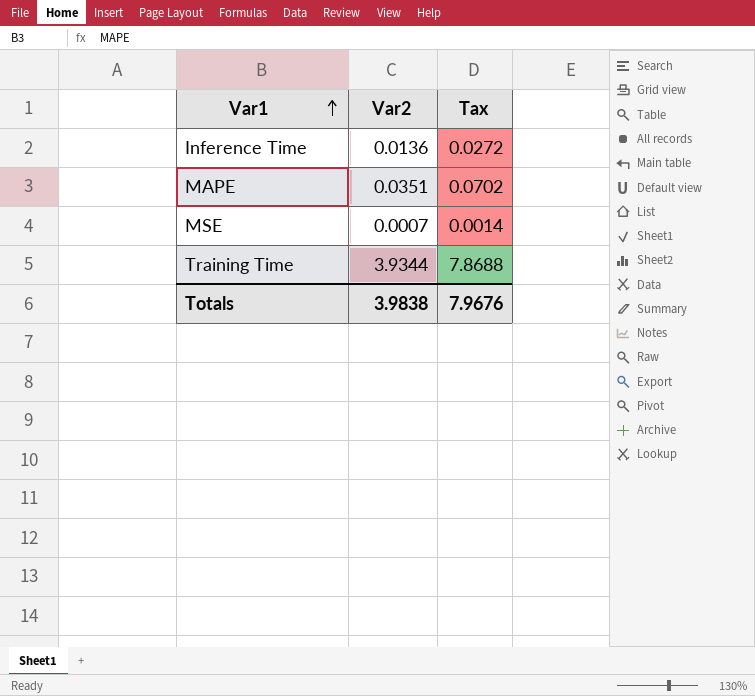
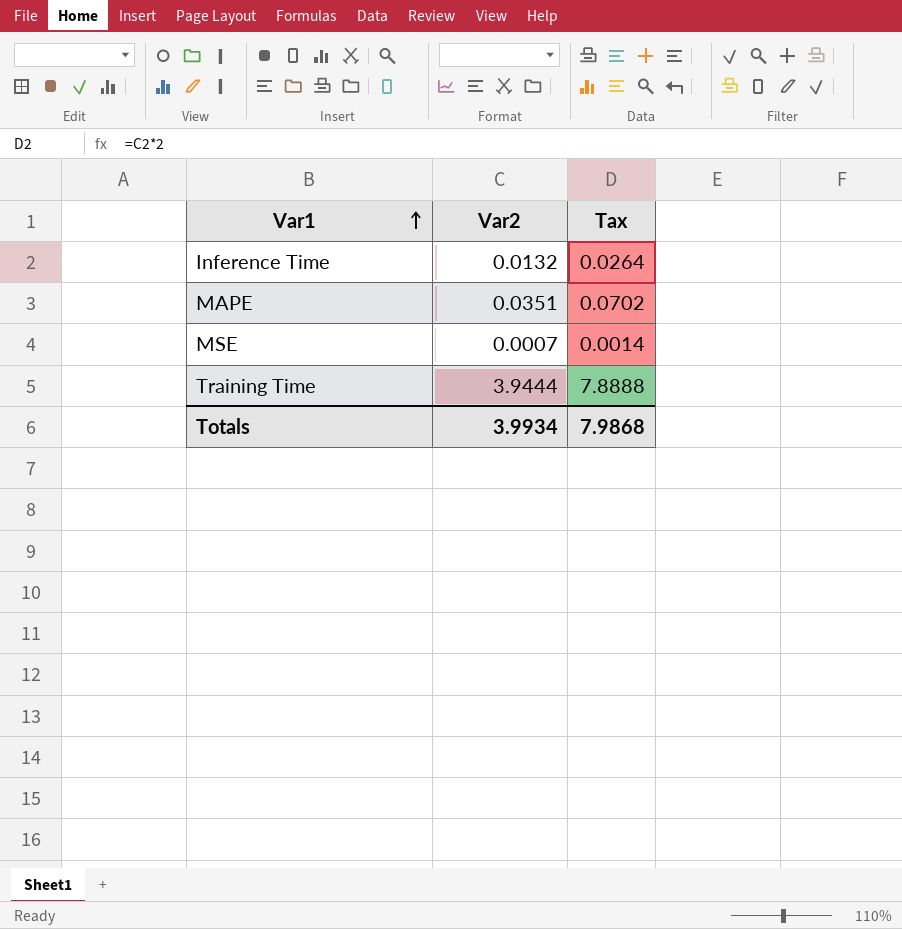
Inference Time | Var2: 0.0136 -> 0.0132
Inference Time | Tax: 0.0272 -> 0.0264
Training Time | Var2: 3.9344 -> 3.9444
Training Time | Tax: 7.8688 -> 7.8888
Totals | Var2: 3.9838 -> 3.9934
Totals | Tax: 7.9676 -> 7.9868

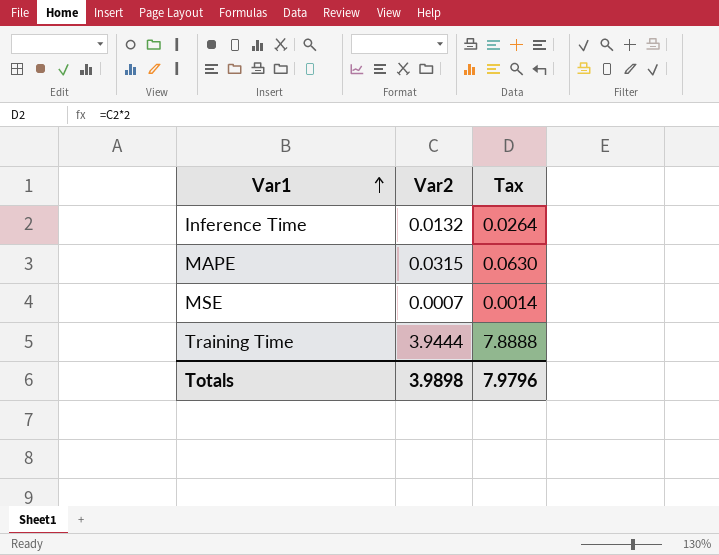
MAPE | Var2: 0.0351 -> 0.0315
MAPE | Tax: 0.0702 -> 0.0630
Totals | Var2: 3.9934 -> 3.9898
Totals | Tax: 7.9868 -> 7.9796

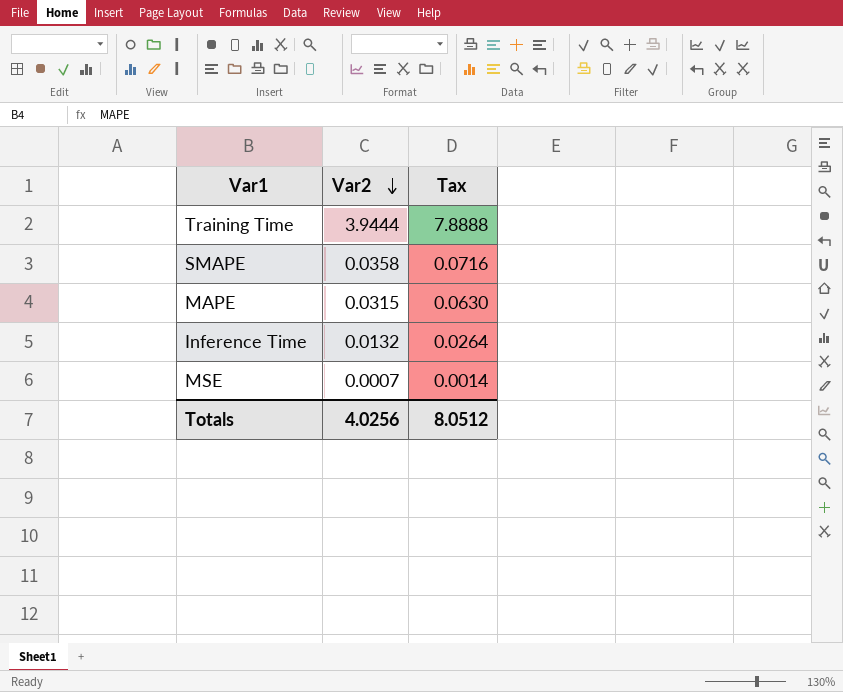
row order: Var1 ascending -> Var2 descending
row SMAPE: none -> 0.0358 | 0.0716
Totals | Var2: 3.9898 -> 4.0256
Totals | Tax: 7.9796 -> 8.0512

